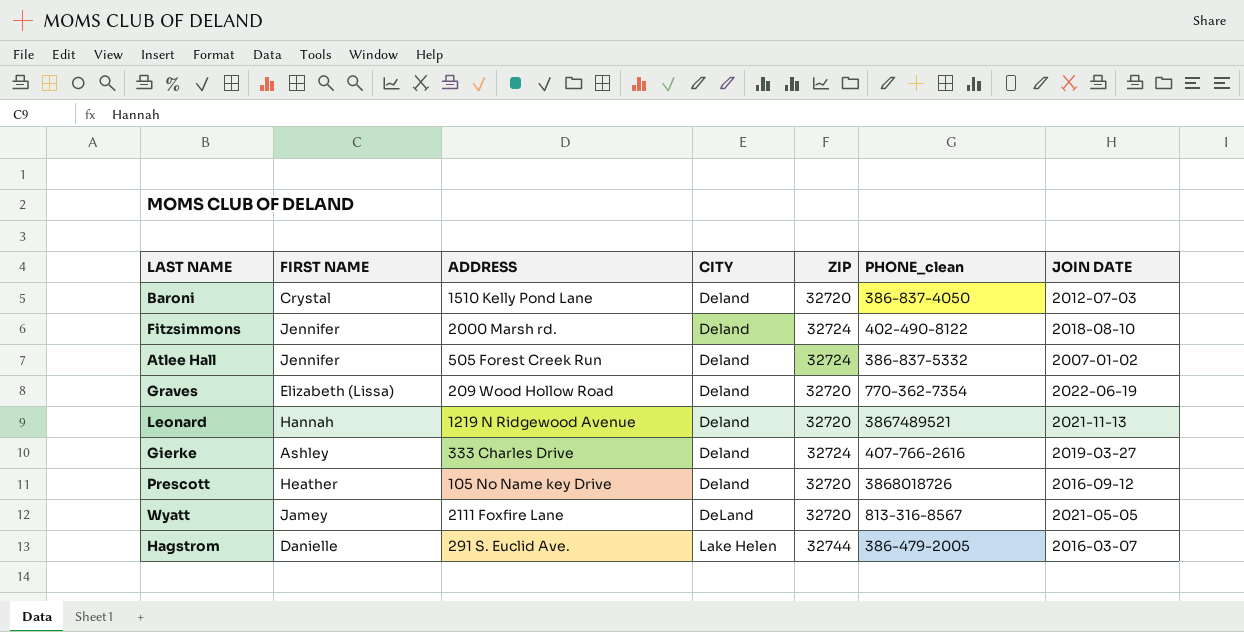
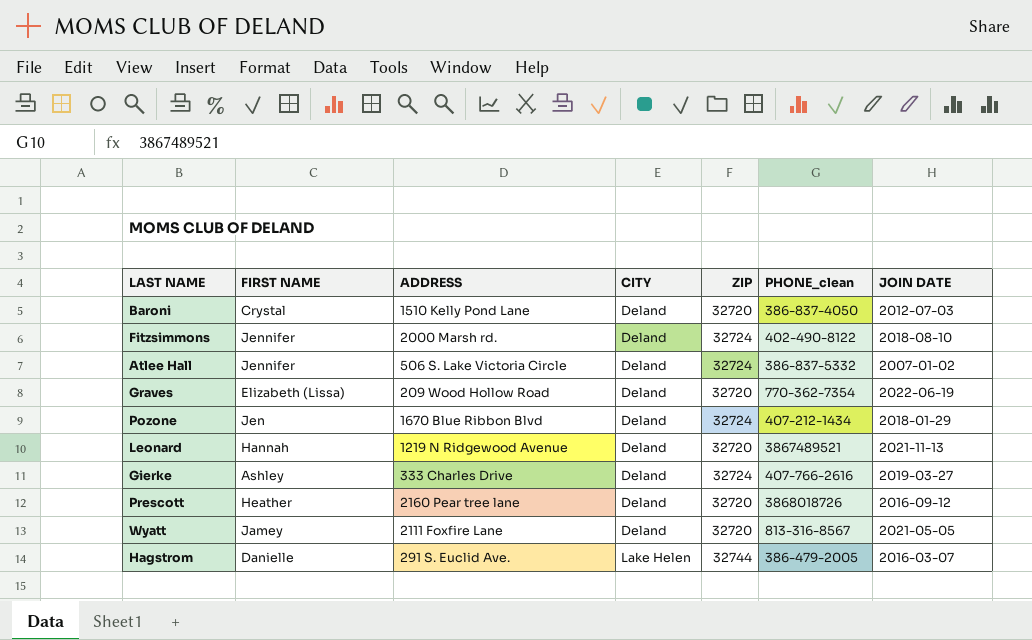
Atlee Hall | ADDRESS: 505 Forest Creek Run -> 506 S. Lake Victoria Circle
row Pozone: none -> Jen | 1670 Blue Ribbon Blvd | Deland | 32724 | 407-212-1434 | 2018-01-29
Prescott | ADDRESS: 105 No Name key Drive -> 2160 Pear tree lane
Wyatt | CITY: DeLand -> Deland

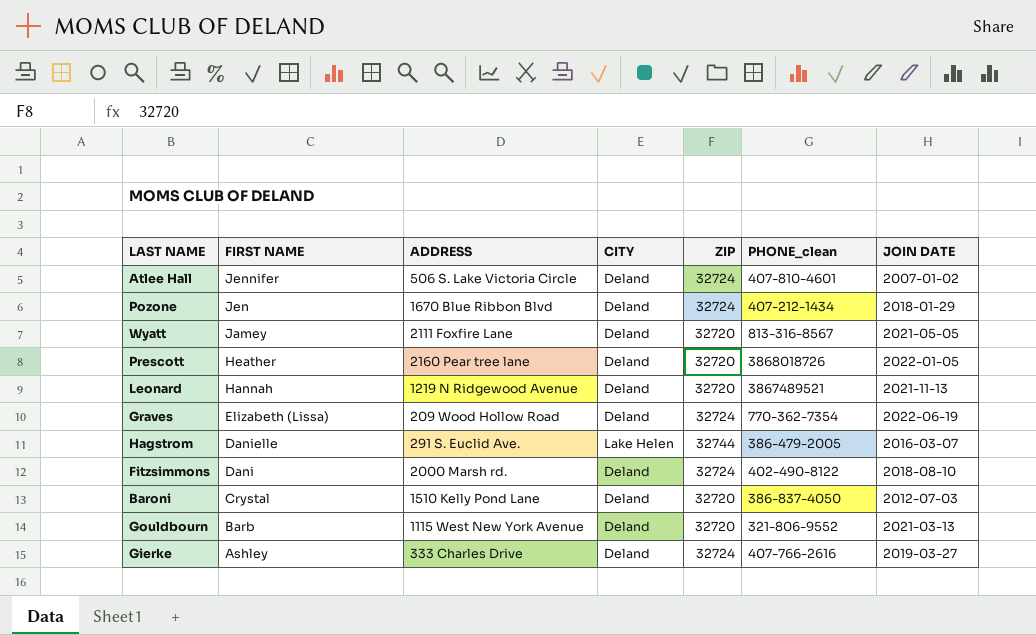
row order: CITY ascending -> FIRST NAME descending
Atlee Hall | PHONE_clean: 386-837-5332 -> 407-810-4601
Prescott | JOIN DATE: 2016-09-12 -> 2022-01-05
Graves | ZIP: 32720 -> 32724
Fitzsimmons | FIRST NAME: Jennifer -> Dani
row Gouldbourn: none -> Barb | 1115 West New York Avenue | Deland | 32720 | 321-806-9552 | 2021-03-13

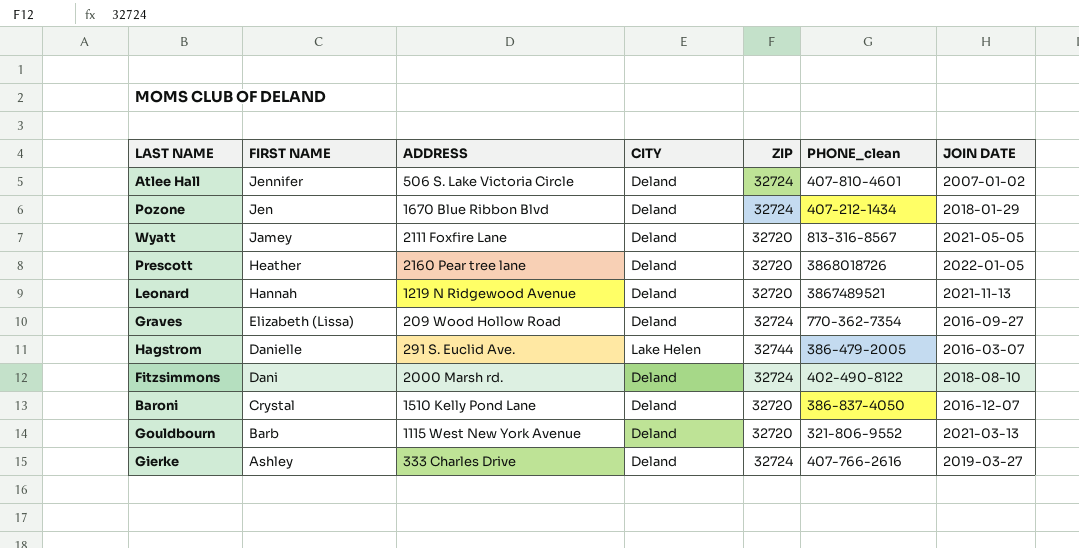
Graves | JOIN DATE: 2022-06-19 -> 2016-09-27
Baroni | JOIN DATE: 2012-07-03 -> 2016-12-07

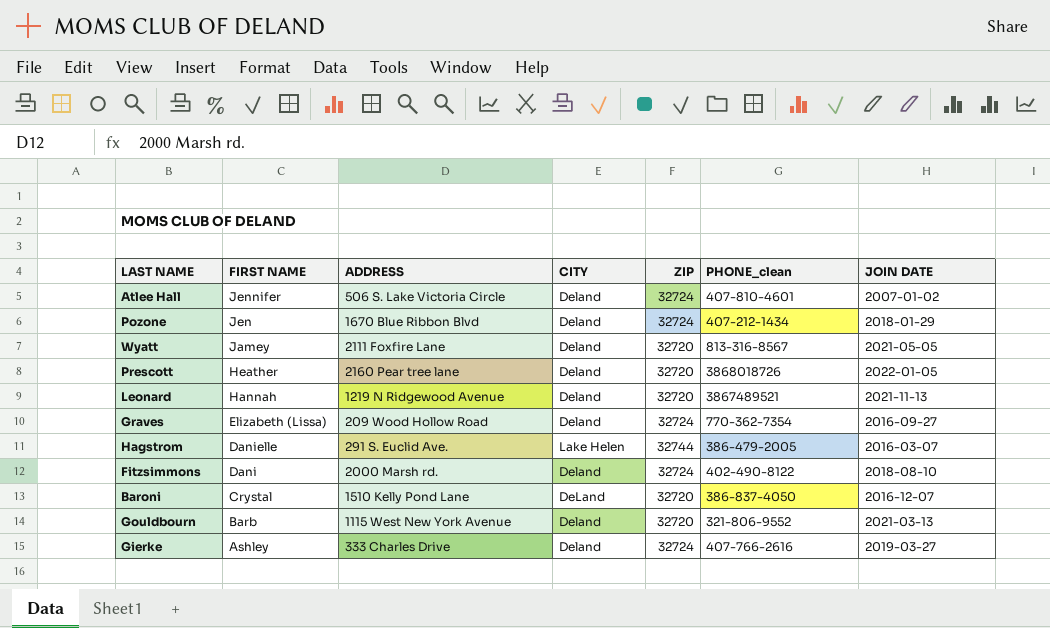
Baroni | CITY: Deland -> DeLand

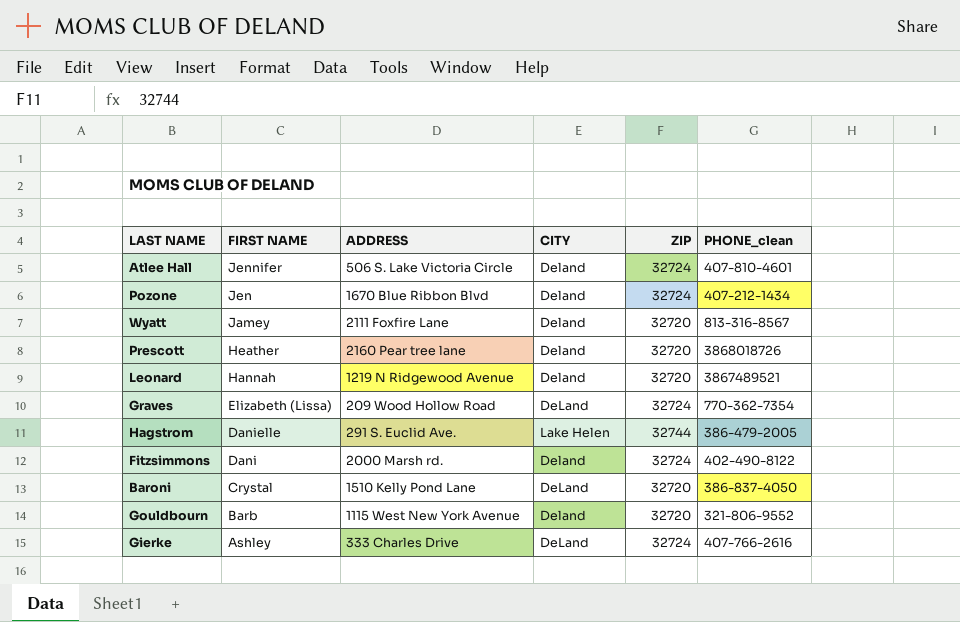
column JOIN DATE | position: 7 -> none
Graves | CITY: Deland -> DeLand
Gierke | CITY: Deland -> DeLand

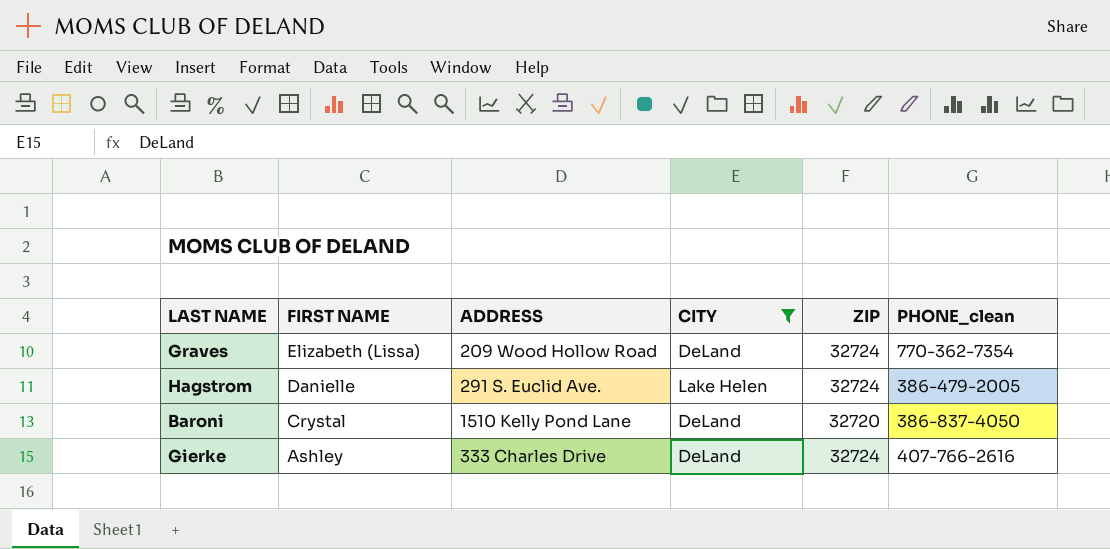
filter: none -> CITY != Deland
Hagstrom | ZIP: 32744 -> 32724

